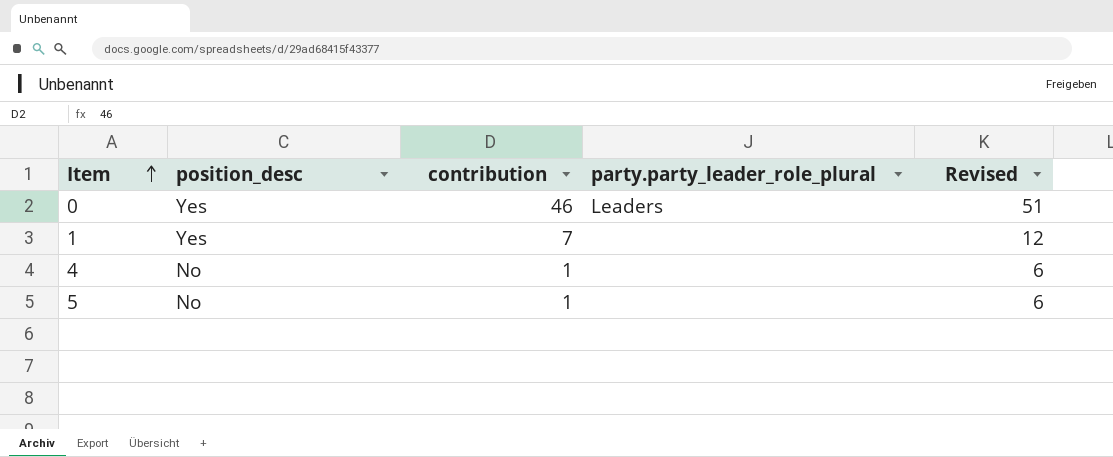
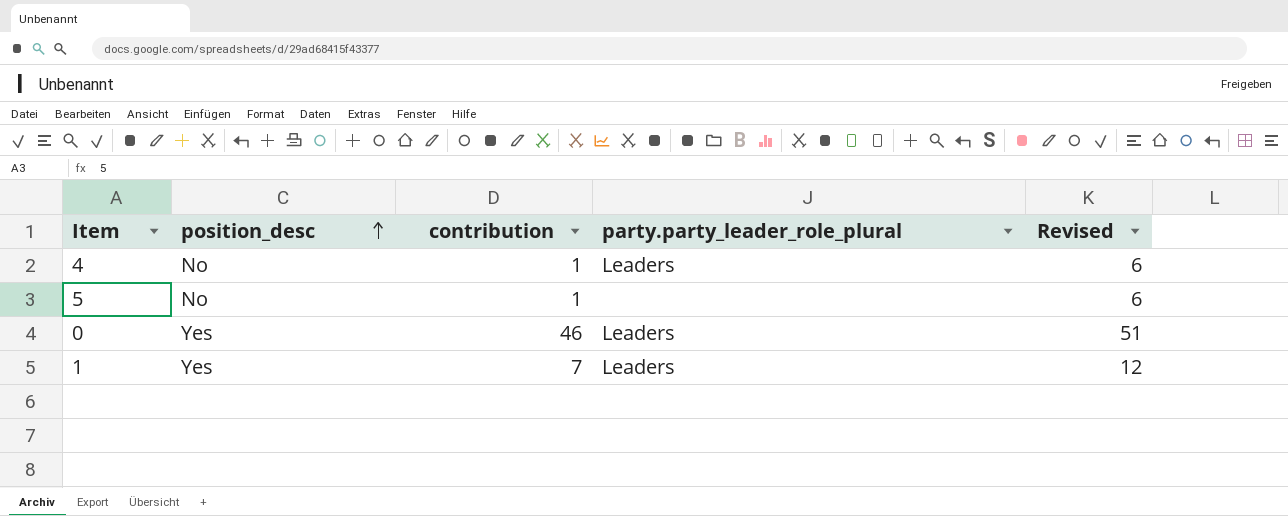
row order: Item ascending -> position_desc ascending
4 | party.party_leader_role_plural: none -> Leaders
1 | party.party_leader_role_plural: none -> Leaders

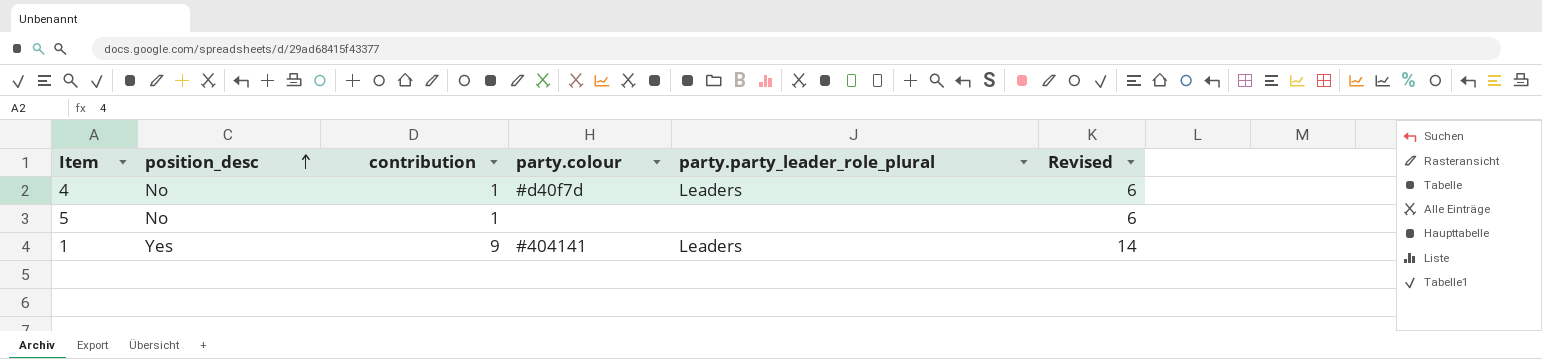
column party.colour | position: none -> 4
row 0: Yes | 46 | Leaders | 51 -> none
1 | contribution: 7 -> 9
1 | Revised: 12 -> 14

